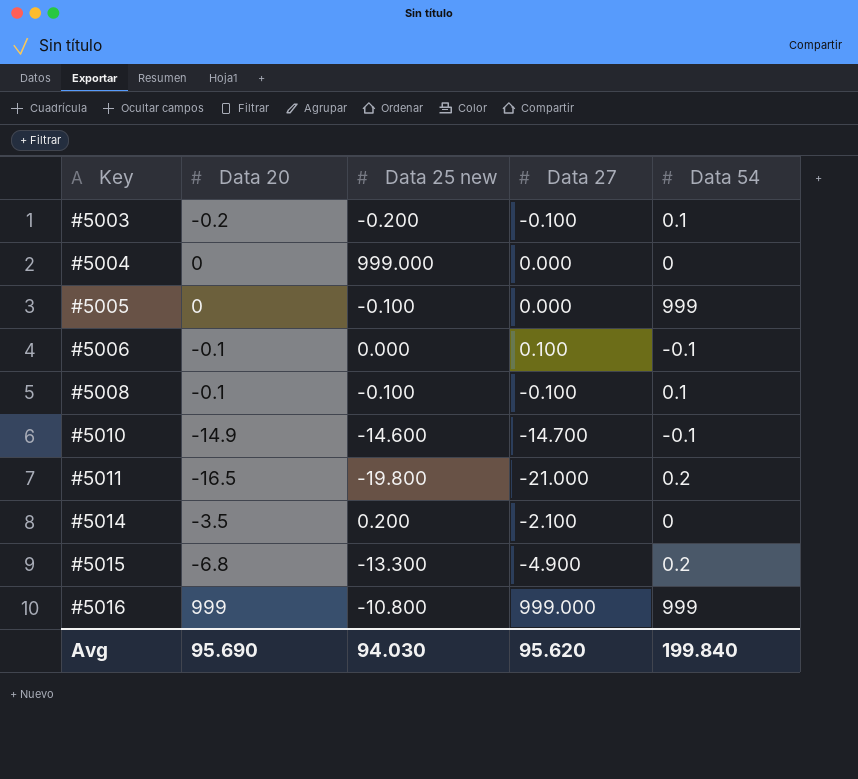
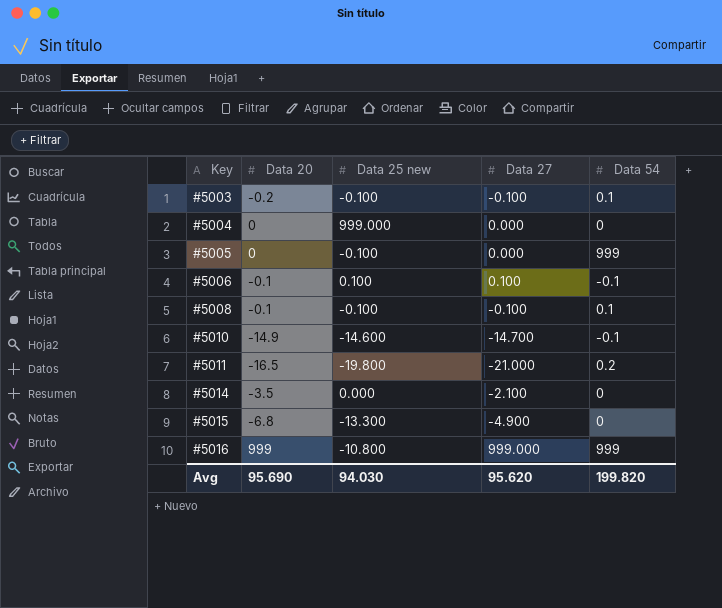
#5003 | Data 25 new: -0.200 -> -0.100
#5006 | Data 25 new: 0.000 -> 0.100
#5014 | Data 25 new: 0.200 -> 0.000
#5015 | Data 54: 0.2 -> 0
Avg | Data 54: 199.840 -> 199.820

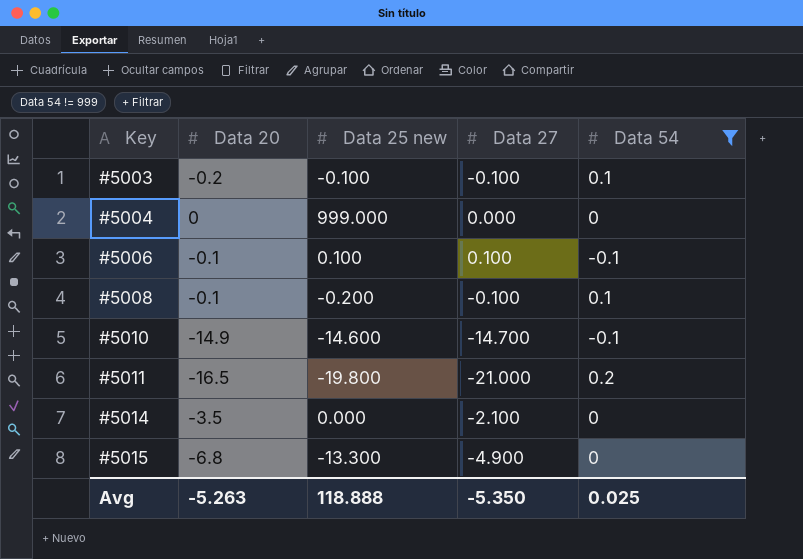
filter: none -> Data 54 != 999
#5008 | Data 25 new: -0.100 -> -0.200
Avg | Data 20: 95.690 -> -5.263
Avg | Data 25 new: 94.030 -> 118.888
Avg | Data 27: 95.620 -> -5.350
Avg | Data 54: 199.820 -> 0.025

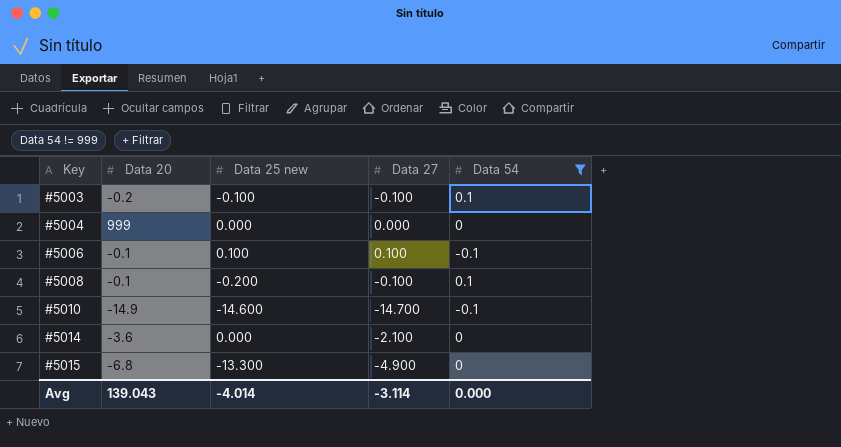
row #5011: -16.5 | -19.800 | -21.000 | 0.2 -> none
#5004 | Data 20: 0 -> 999
#5004 | Data 25 new: 999.000 -> 0.000
#5014 | Data 20: -3.5 -> -3.6
Avg | Data 20: -5.263 -> 139.043
Avg | Data 25 new: 118.888 -> -4.014
Avg | Data 27: -5.350 -> -3.114
Avg | Data 54: 0.025 -> 0.000

